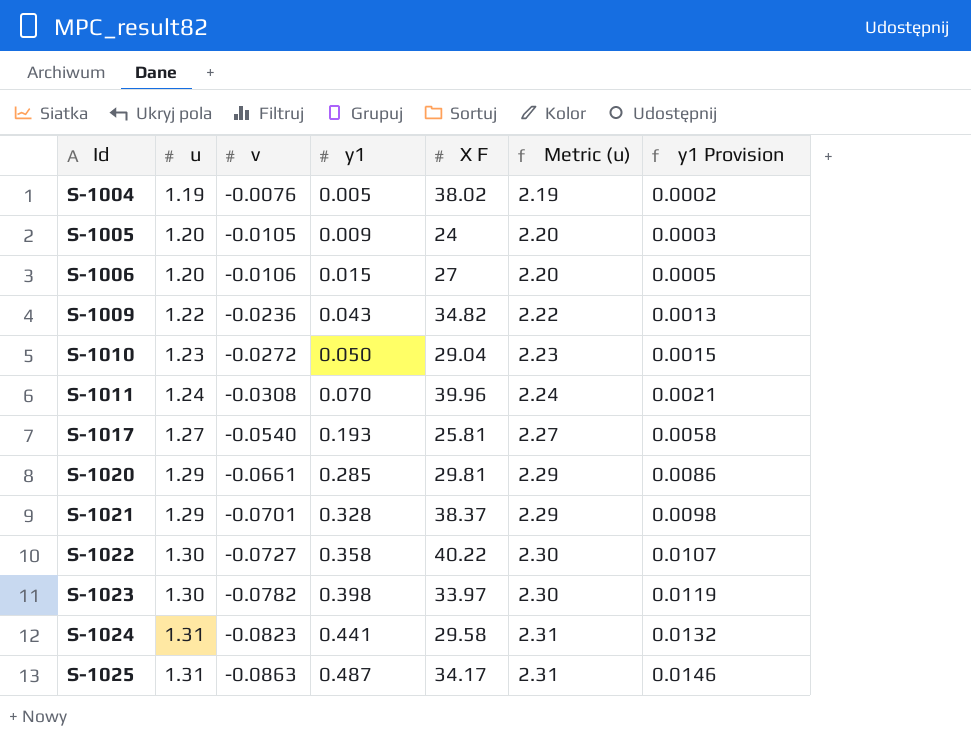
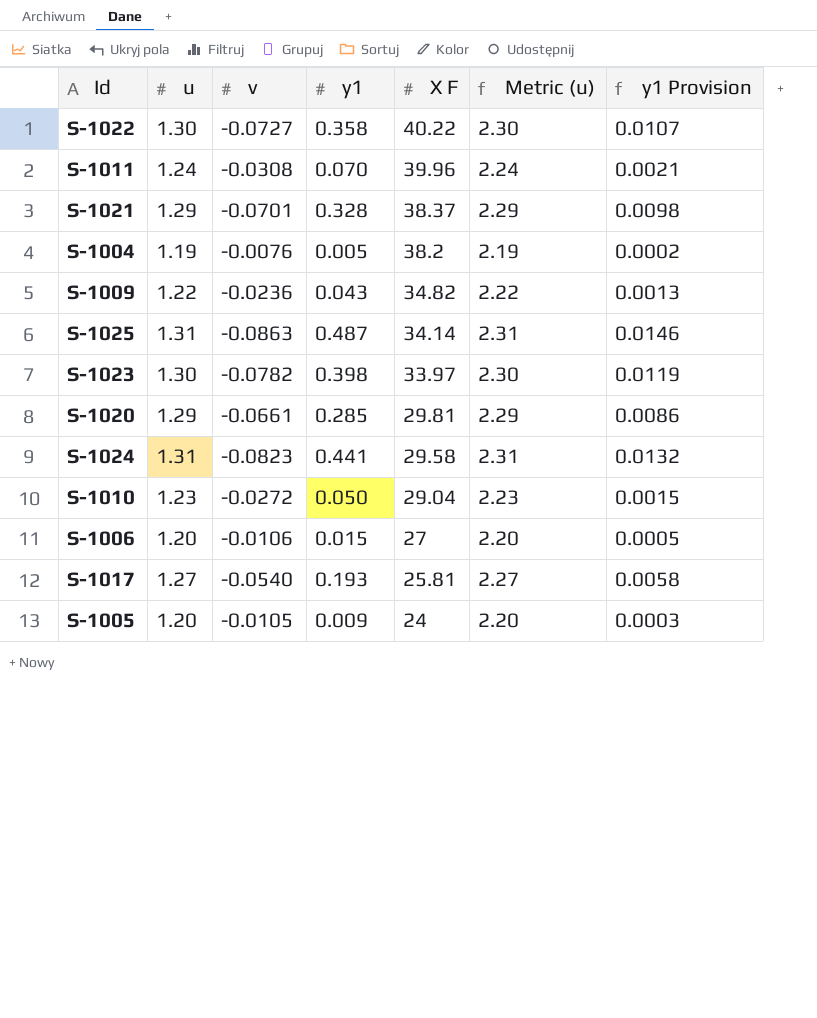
row order: Id ascending -> X F descending
S-1004 | X F: 38.02 -> 38.2
S-1025 | X F: 34.17 -> 34.14

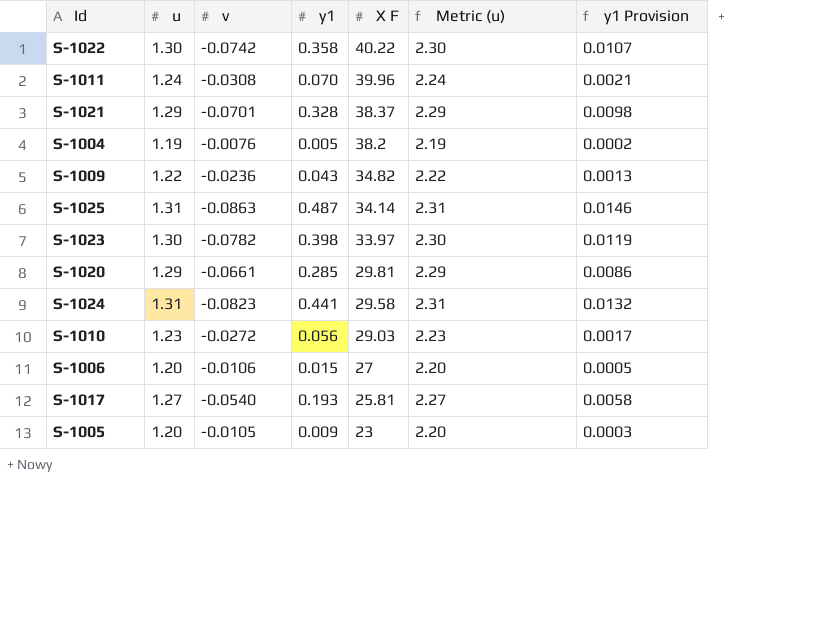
S-1022 | v: -0.0727 -> -0.0742
S-1010 | y1: 0.050 -> 0.056
S-1010 | X F: 29.04 -> 29.03
S-1010 | y1 Provision: 0.0015 -> 0.0017
S-1005 | X F: 24 -> 23

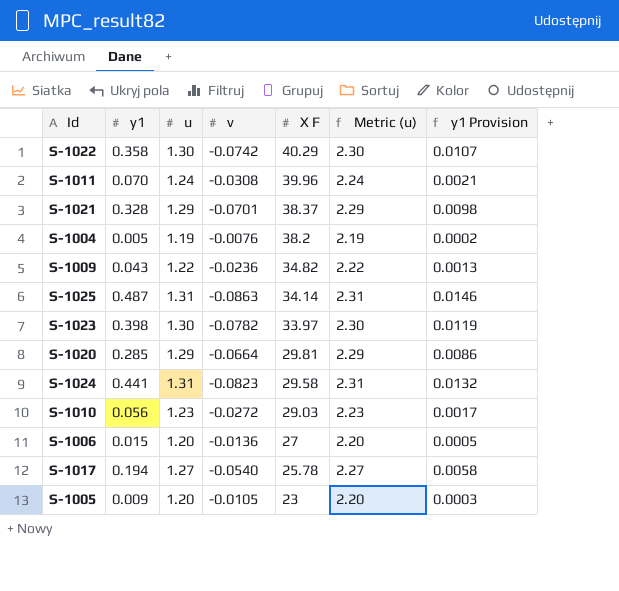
column y1 | position: 4 -> 2
S-1022 | X F: 40.22 -> 40.29
S-1020 | v: -0.0661 -> -0.0664
S-1006 | v: -0.0106 -> -0.0136
S-1017 | y1: 0.193 -> 0.194
S-1017 | X F: 25.81 -> 25.78

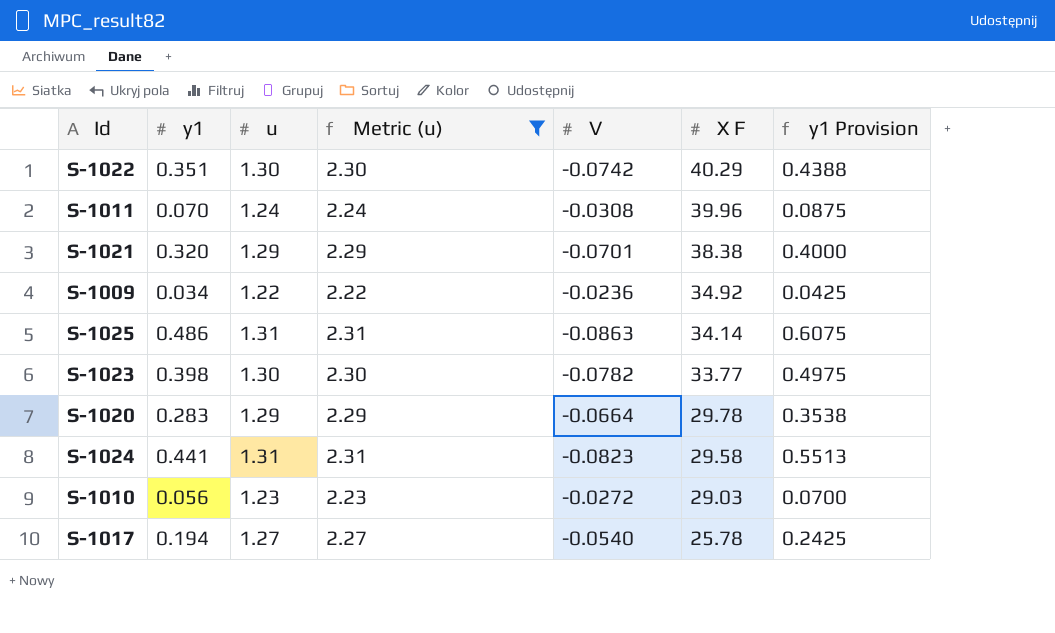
filter: none -> Metric (u) >= 2.22
column Metric (u) | position: 6 -> 4
column name: v -> V
column y1 Provision | formula: [y1] * 0.03 -> [y1] * 1.25
S-1022 | y1: 0.358 -> 0.351
S-1021 | y1: 0.328 -> 0.320
S-1021 | X F: 38.37 -> 38.38
S-1009 | y1: 0.043 -> 0.034
S-1009 | X F: 34.82 -> 34.92
S-1025 | y1: 0.487 -> 0.486
S-1023 | X F: 33.97 -> 33.77
S-1020 | y1: 0.285 -> 0.283
S-1020 | X F: 29.81 -> 29.78

